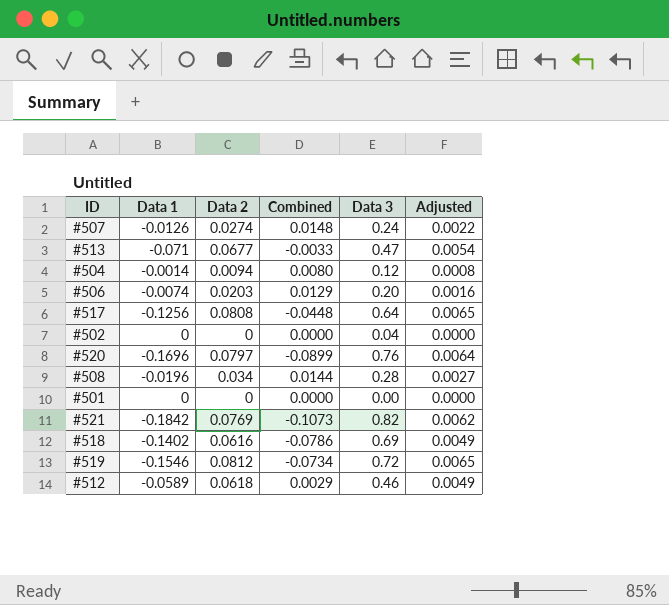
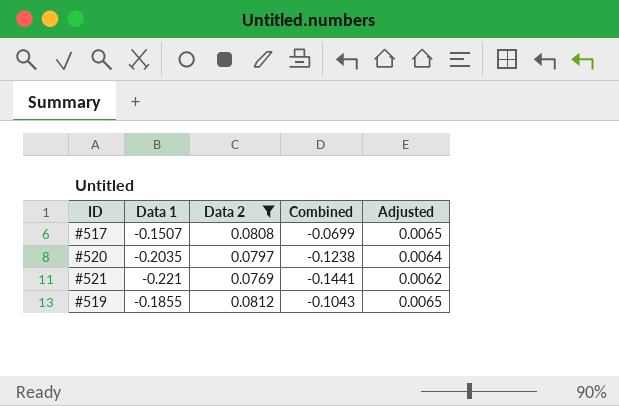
filter: none -> Data 2 >= 0.0769
column Data 3 | position: 5 -> none
#517 | Data 1: -0.1256 -> -0.1507
#517 | Combined: -0.0448 -> -0.0699
#520 | Data 1: -0.1696 -> -0.2035
#520 | Combined: -0.0899 -> -0.1238
#521 | Data 1: -0.1842 -> -0.221
#521 | Combined: -0.1073 -> -0.1441
#519 | Data 1: -0.1546 -> -0.1855
#519 | Combined: -0.0734 -> -0.1043

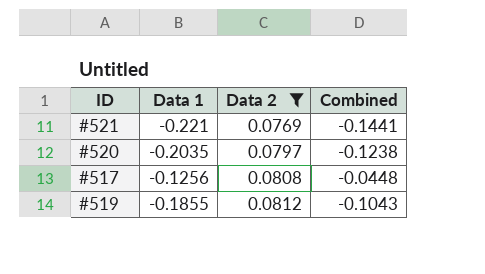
row order: none -> Data 2 ascending
column Adjusted | formula: [Data 2] * 0.08 -> none
#517 | Data 1: -0.1507 -> -0.1256
#517 | Combined: -0.0699 -> -0.0448

